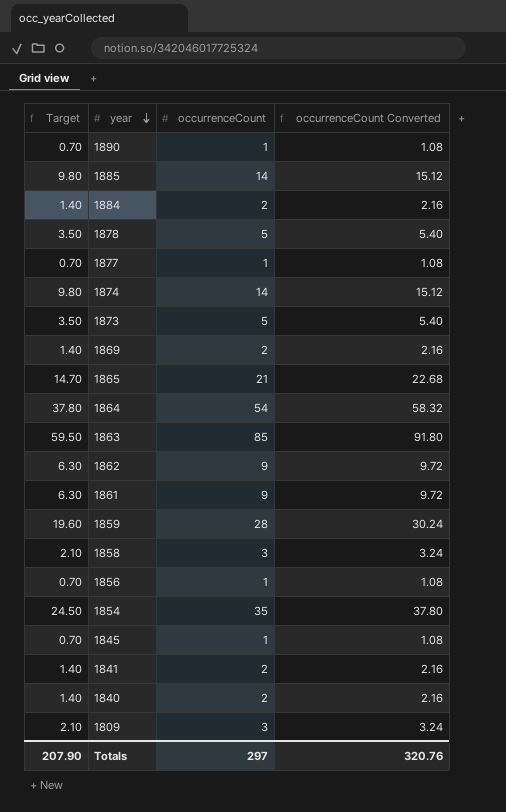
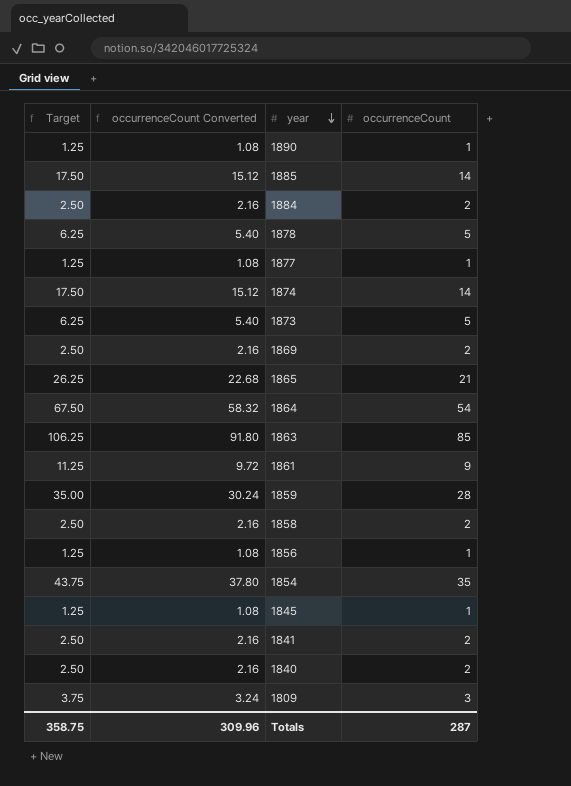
column Target | formula: [occurrenceCount] * 0.7 -> [occurrenceCount] * 1.25
column occurrenceCount Converted | position: 4 -> 2
row 1862: 6.30 | 9 | 9.72 -> none
1858 | occurrenceCount Converted: 3.24 -> 2.16
1858 | occurrenceCount: 3 -> 2
Totals | Target: 207.90 -> 358.75
Totals | occurrenceCount Converted: 320.76 -> 309.96
Totals | occurrenceCount: 297 -> 287

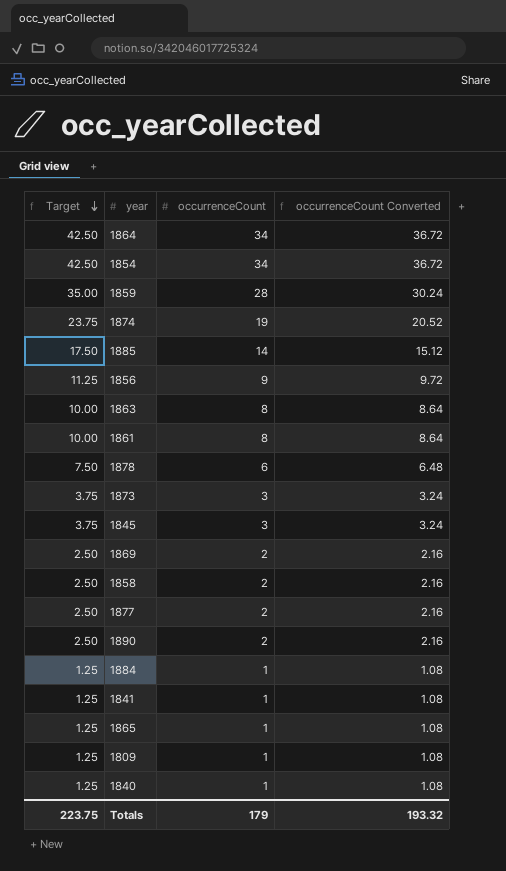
row order: year descending -> Target descending
column occurrenceCount Converted | position: 2 -> 4
1864 | Target: 67.50 -> 42.50
1864 | occurrenceCount: 54 -> 34
1864 | occurrenceCount Converted: 58.32 -> 36.72
1854 | Target: 43.75 -> 42.50
1854 | occurrenceCount: 35 -> 34
1854 | occurrenceCount Converted: 37.80 -> 36.72
1874 | Target: 17.50 -> 23.75
1874 | occurrenceCount: 14 -> 19
1874 | occurrenceCount Converted: 15.12 -> 20.52
1856 | Target: 1.25 -> 11.25
1856 | occurrenceCount: 1 -> 9
1856 | occurrenceCount Converted: 1.08 -> 9.72
1863 | Target: 106.25 -> 10.00
1863 | occurrenceCount: 85 -> 8
1863 | occurrenceCount Converted: 91.80 -> 8.64
1861 | Target: 11.25 -> 10.00
1861 | occurrenceCount: 9 -> 8
1861 | occurrenceCount Converted: 9.72 -> 8.64
1878 | Target: 6.25 -> 7.50
1878 | occurrenceCount: 5 -> 6
1878 | occurrenceCount Converted: 5.40 -> 6.48
1873 | Target: 6.25 -> 3.75
1873 | occurrenceCount: 5 -> 3
1873 | occurrenceCount Converted: 5.40 -> 3.24
1845 | Target: 1.25 -> 3.75
1845 | occurrenceCount: 1 -> 3
1845 | occurrenceCount Converted: 1.08 -> 3.24
1877 | Target: 1.25 -> 2.50
1877 | occurrenceCount: 1 -> 2
1877 | occurrenceCount Converted: 1.08 -> 2.16
1890 | Target: 1.25 -> 2.50
1890 | occurrenceCount: 1 -> 2
1890 | occurrenceCount Converted: 1.08 -> 2.16
1884 | Target: 2.50 -> 1.25
1884 | occurrenceCount: 2 -> 1
1884 | occurrenceCount Converted: 2.16 -> 1.08
1841 | Target: 2.50 -> 1.25
1841 | occurrenceCount: 2 -> 1
1841 | occurrenceCount Converted: 2.16 -> 1.08
1865 | Target: 26.25 -> 1.25
1865 | occurrenceCount: 21 -> 1
1865 | occurrenceCount Converted: 22.68 -> 1.08
1809 | Target: 3.75 -> 1.25
1809 | occurrenceCount: 3 -> 1
1809 | occurrenceCount Converted: 3.24 -> 1.08
1840 | Target: 2.50 -> 1.25
1840 | occurrenceCount: 2 -> 1
1840 | occurrenceCount Converted: 2.16 -> 1.08
Totals | Target: 358.75 -> 223.75
Totals | occurrenceCount: 287 -> 179
Totals | occurrenceCount Converted: 309.96 -> 193.32

